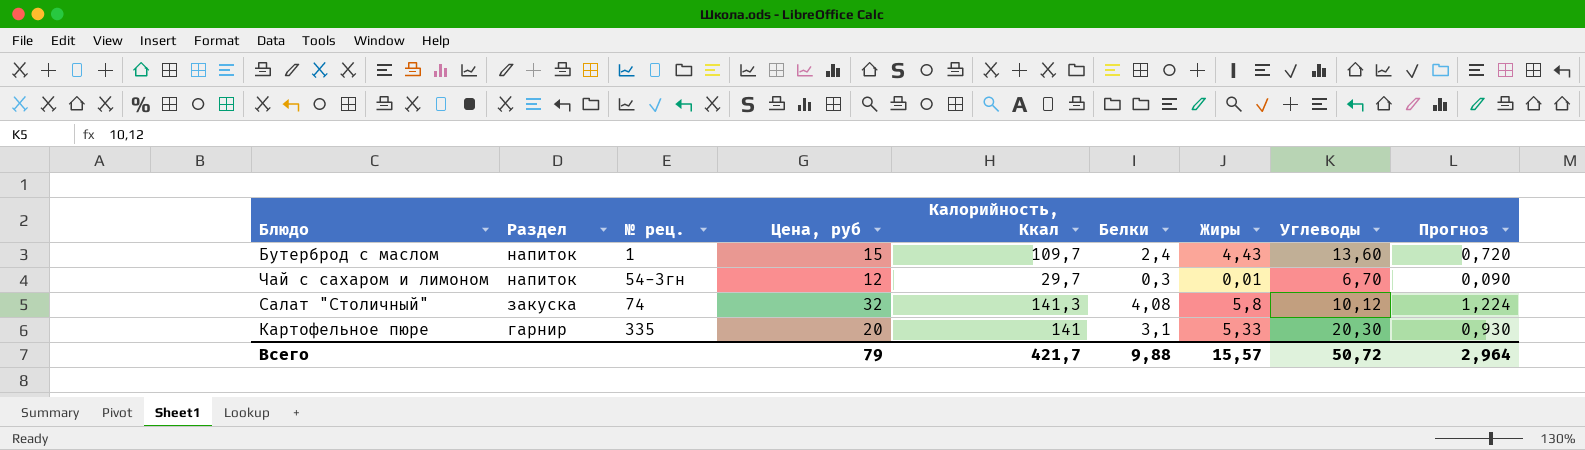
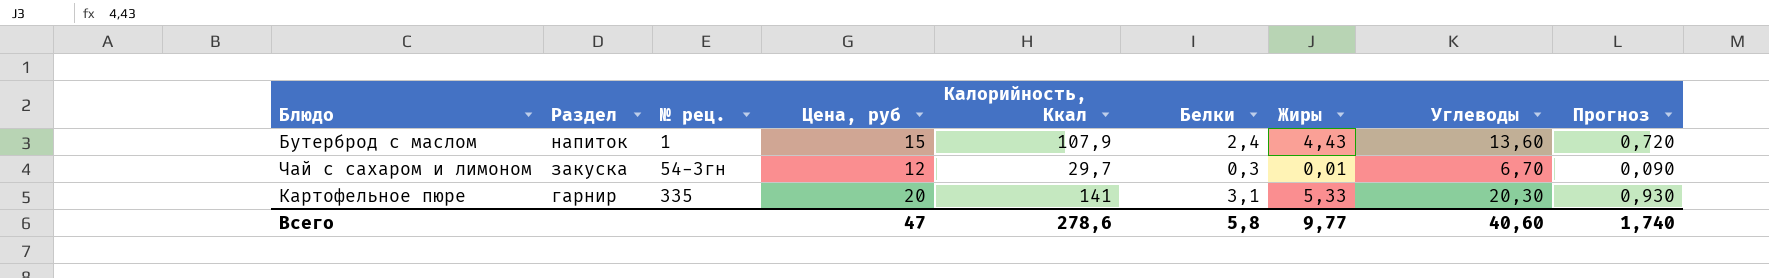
row Салат "Столичный": закуска | 74 | 32 | 141,3 | 4,08 | 5,8 | 10,12 | 1,224 -> none
Бутерброд с маслом | Калорийность, Ккал: 109,7 -> 107,9
Чай с сахаром и лимоном | Раздел: напиток -> закуска
Всего | Цена, руб: 79 -> 47
Всего | Калорийность, Ккал: 421,7 -> 278,6
Всего | Белки: 9,88 -> 5,8
Всего | Жиры: 15,57 -> 9,77
Всего | Углеводы: 50,72 -> 40,60
Всего | Прогноз: 2,964 -> 1,740

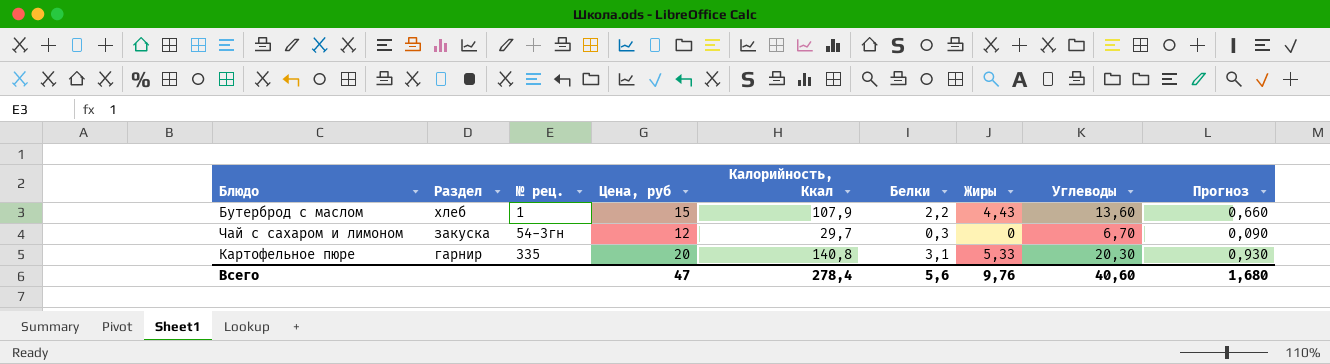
Бутерброд с маслом | Раздел: напиток -> хлеб
Бутерброд с маслом | Белки: 2,4 -> 2,2
Бутерброд с маслом | Прогноз: 0,720 -> 0,660
Чай с сахаром и лимоном | Жиры: 0,01 -> 0
Картофельное пюре | Калорийность, Ккал: 141 -> 140,8
Всего | Калорийность, Ккал: 278,6 -> 278,4
Всего | Белки: 5,8 -> 5,6
Всего | Жиры: 9,77 -> 9,76
Всего | Прогноз: 1,740 -> 1,680

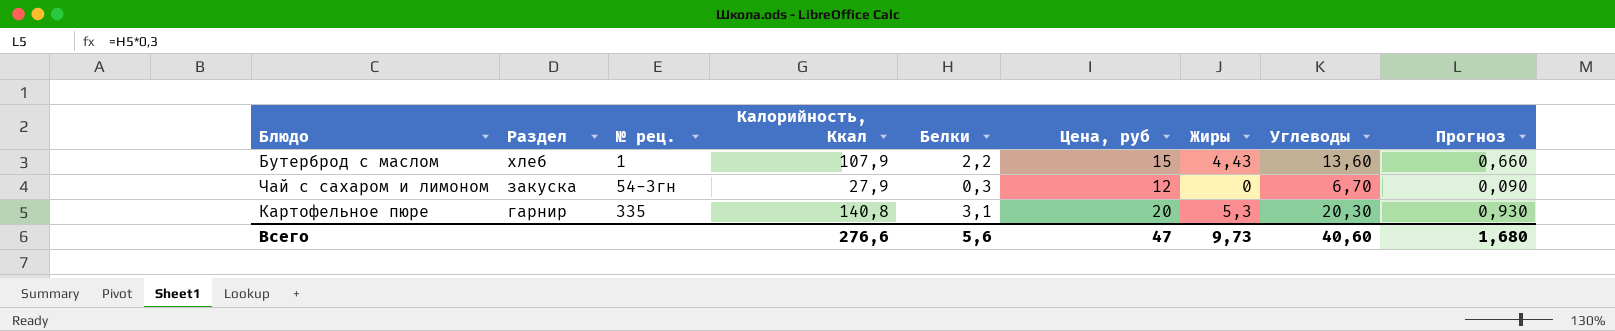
column Цена, руб | position: 4 -> 6
Чай с сахаром и лимоном | Калорийность, Ккал: 29,7 -> 27,9
Картофельное пюре | Жиры: 5,33 -> 5,3
Всего | Калорийность, Ккал: 278,4 -> 276,6
Всего | Жиры: 9,76 -> 9,73

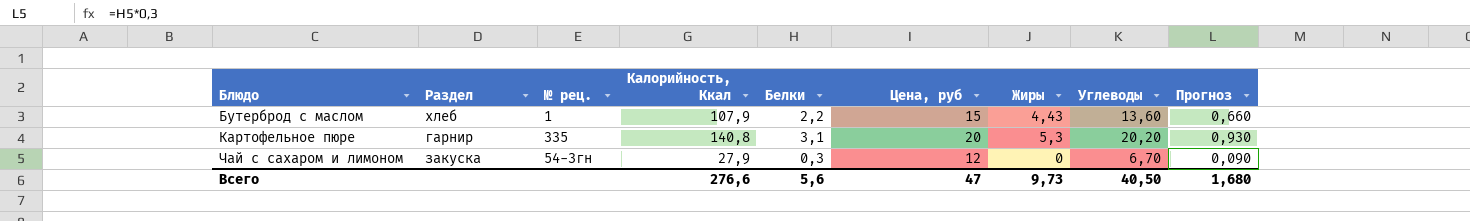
row order: Раздел descending -> Блюдо ascending
Картофельное пюре | Углеводы: 20,30 -> 20,20
Всего | Углеводы: 40,60 -> 40,50

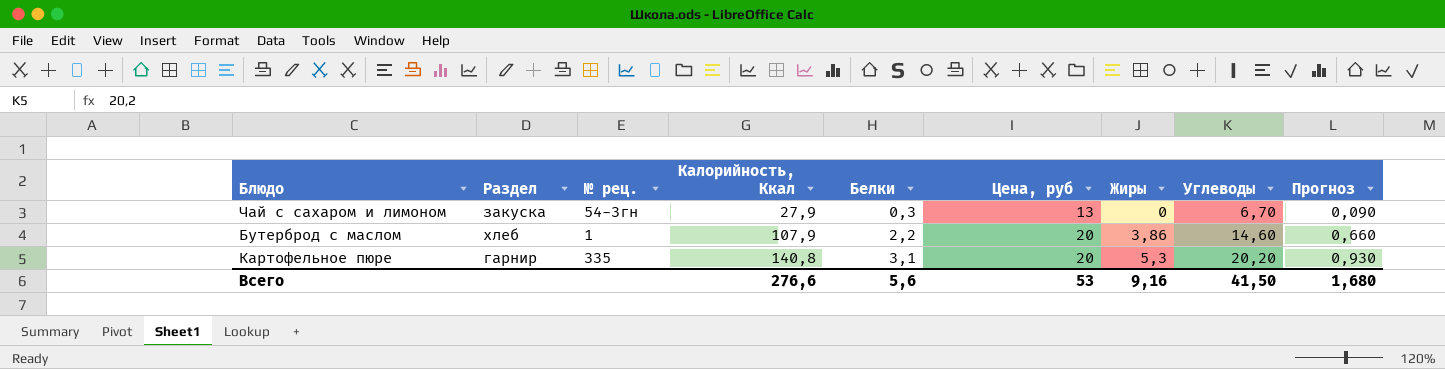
row order: Блюдо ascending -> Калорийность, Ккал ascending
Чай с сахаром и лимоном | Цена, руб: 12 -> 13
Бутерброд с маслом | Цена, руб: 15 -> 20
Бутерброд с маслом | Жиры: 4,43 -> 3,86
Бутерброд с маслом | Углеводы: 13,60 -> 14,60
Всего | Цена, руб: 47 -> 53
Всего | Жиры: 9,73 -> 9,16
Всего | Углеводы: 40,50 -> 41,50

